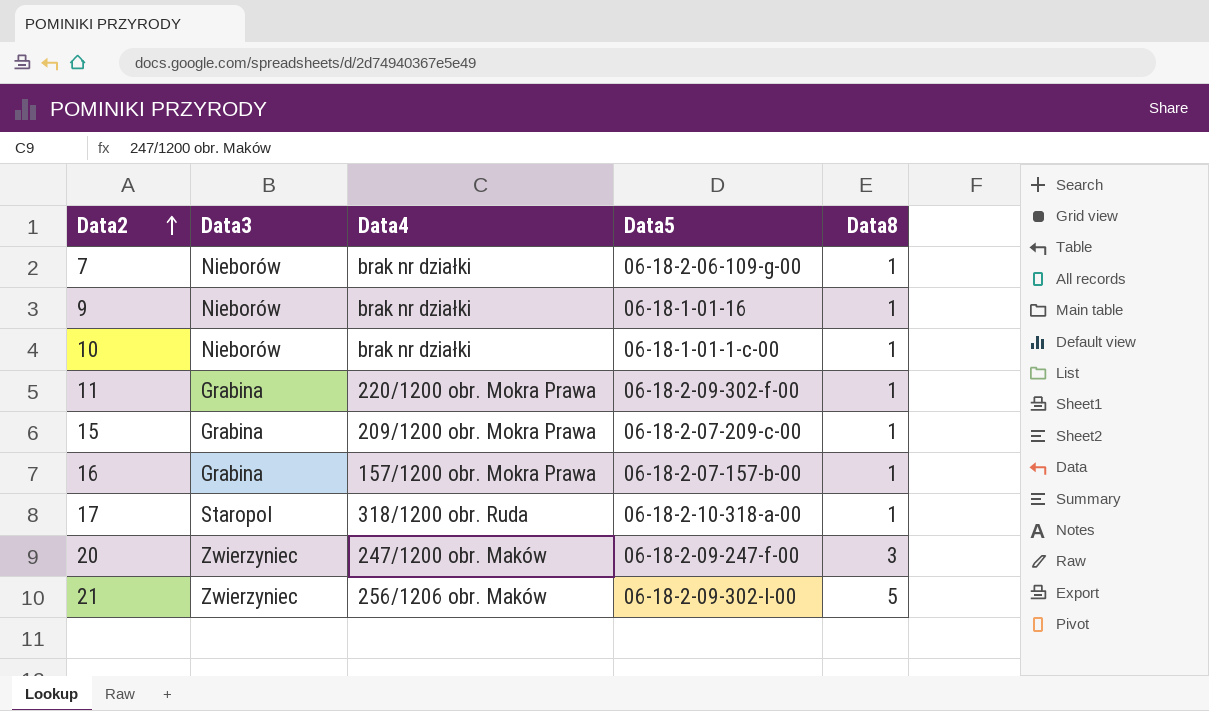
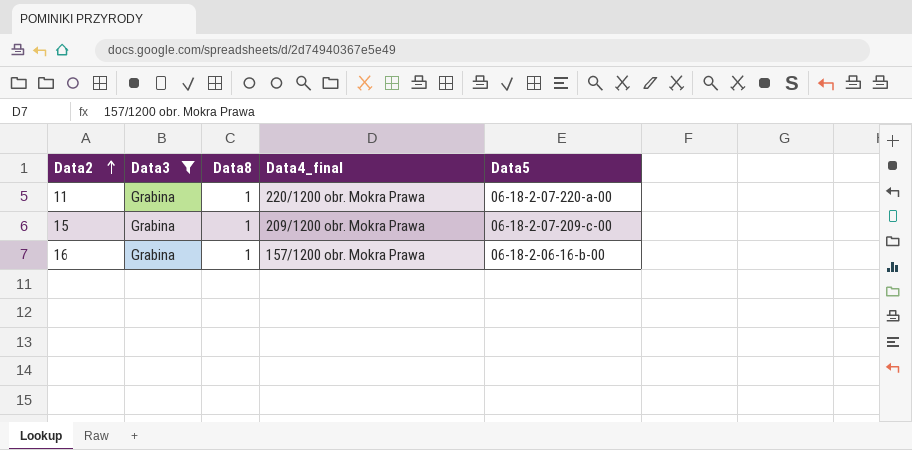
filter: none -> Data3 = Grabina
column Data8 | position: 5 -> 3
column name: Data4 -> Data4_final
11 | Data5: 06-18-2-09-302-f-00 -> 06-18-2-07-220-a-00
16 | Data5: 06-18-2-07-157-b-00 -> 06-18-2-06-16-b-00

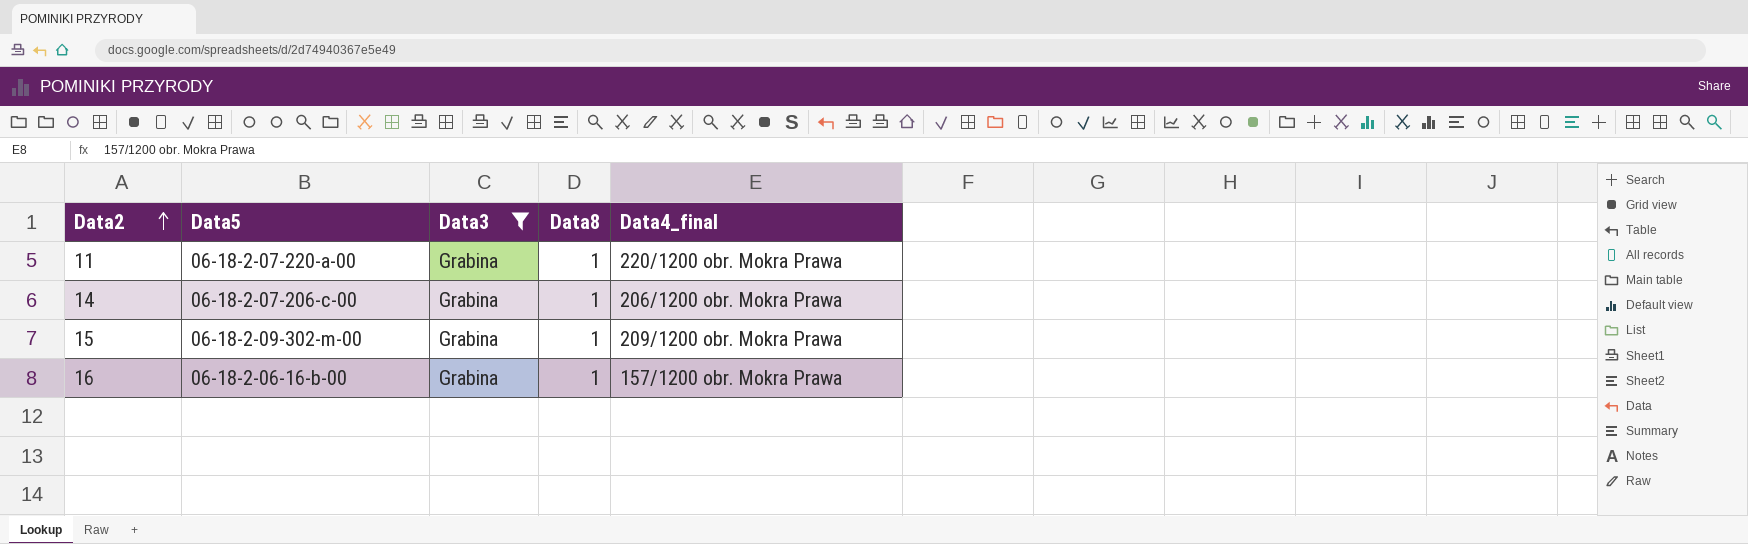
column Data5 | position: 5 -> 2
row 14: none -> 06-18-2-07-206-c-00 | Grabina | 1 | 206/1200 obr. Mokra Prawa
15 | Data5: 06-18-2-07-209-c-00 -> 06-18-2-09-302-m-00

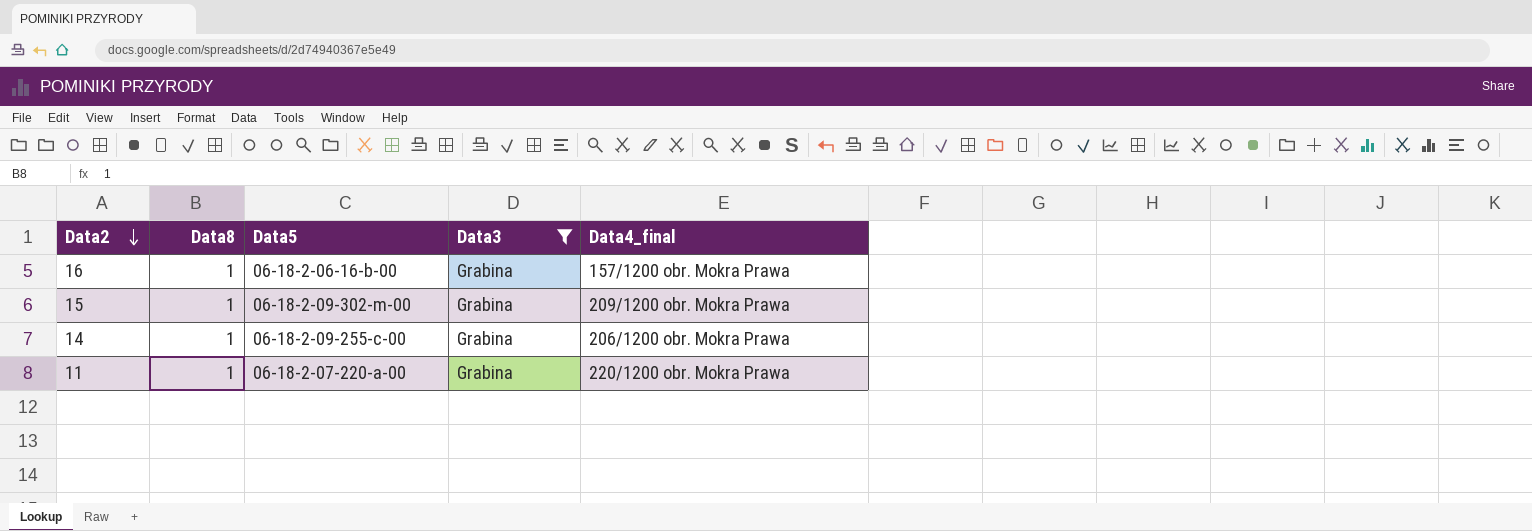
row order: Data2 ascending -> Data2 descending
column Data8 | position: 4 -> 2
14 | Data5: 06-18-2-07-206-c-00 -> 06-18-2-09-255-c-00

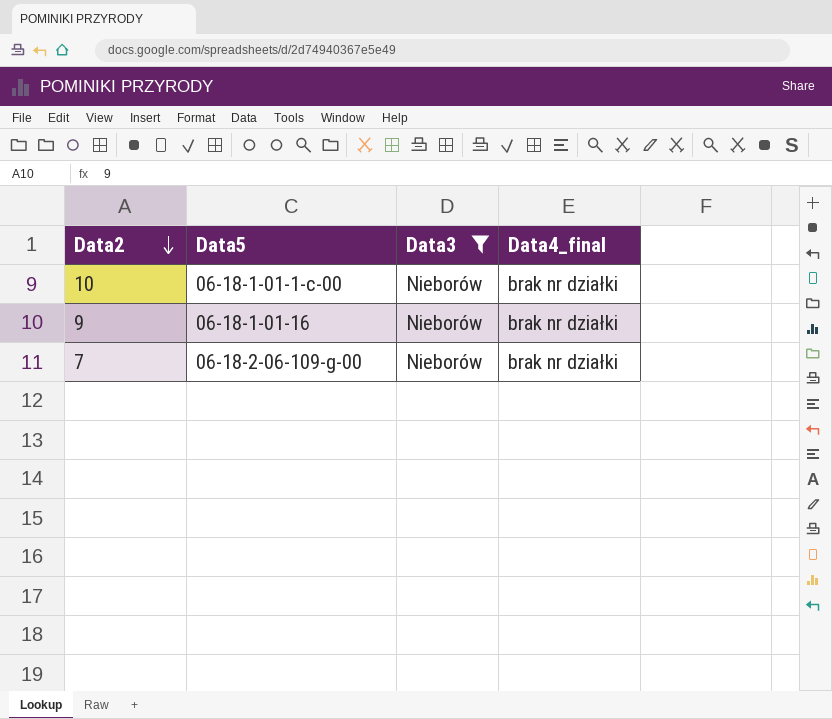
filter: Data3 = Grabina -> Data3 = Nieborów
column Data8 | position: 2 -> none

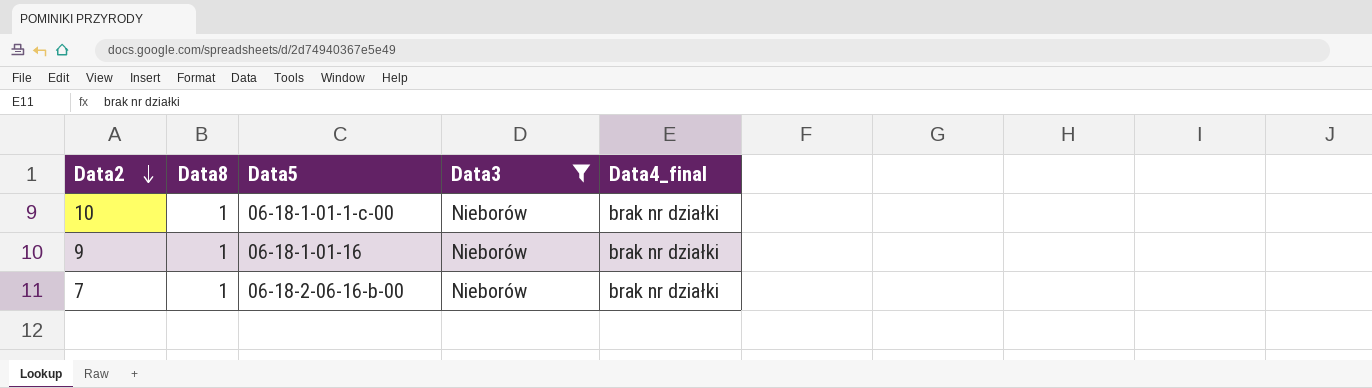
column Data8 | position: none -> 2
7 | Data5: 06-18-2-06-109-g-00 -> 06-18-2-06-16-b-00

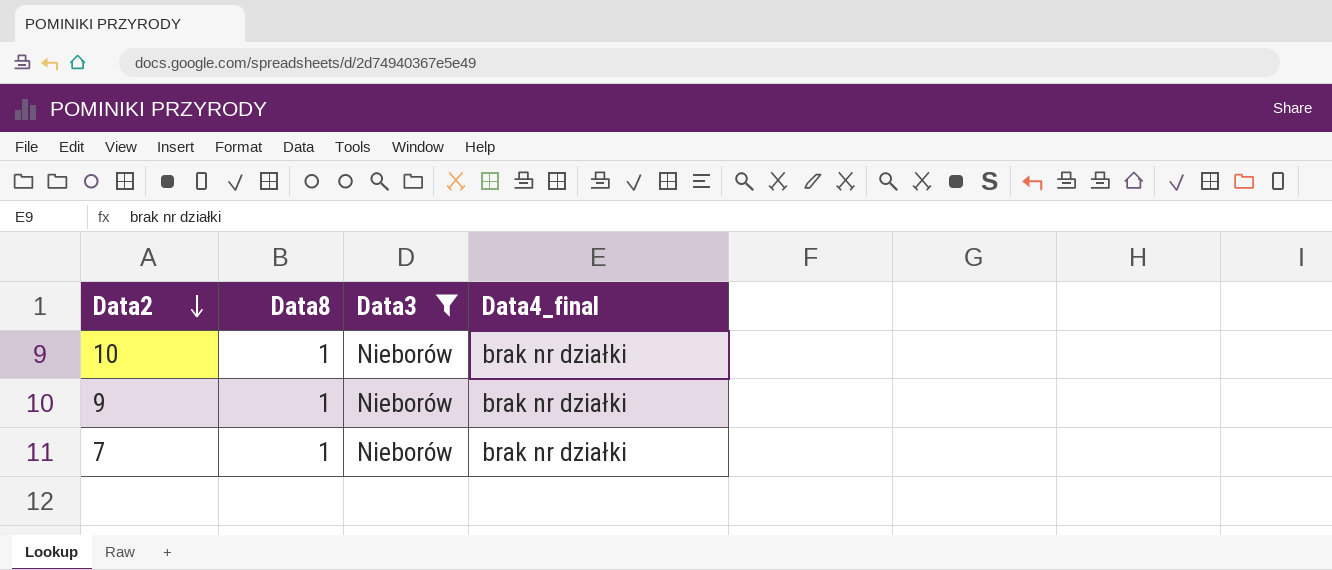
column Data5 | position: 3 -> none

